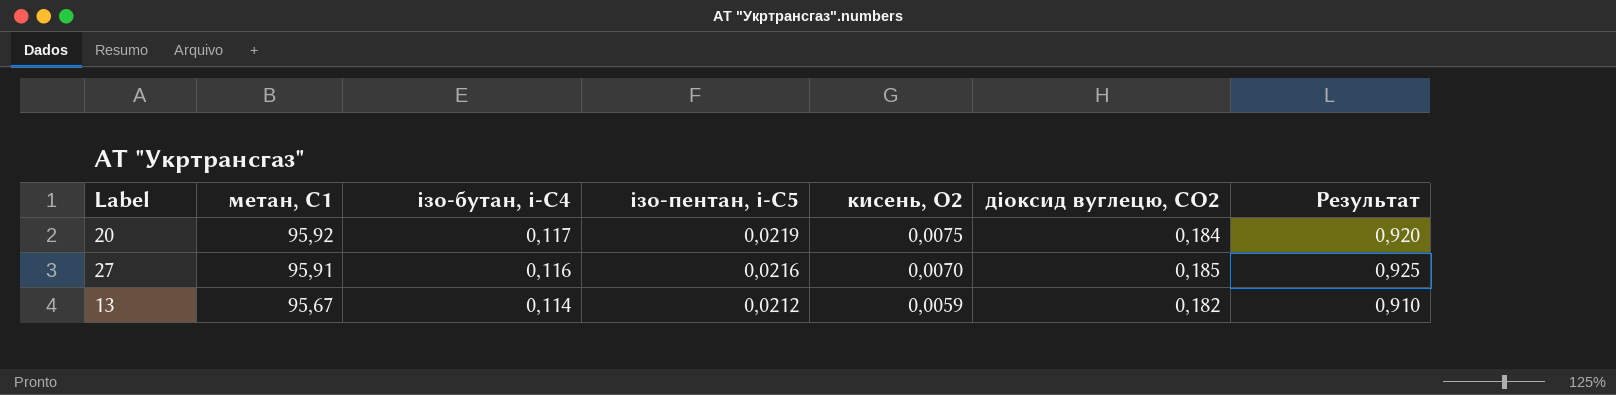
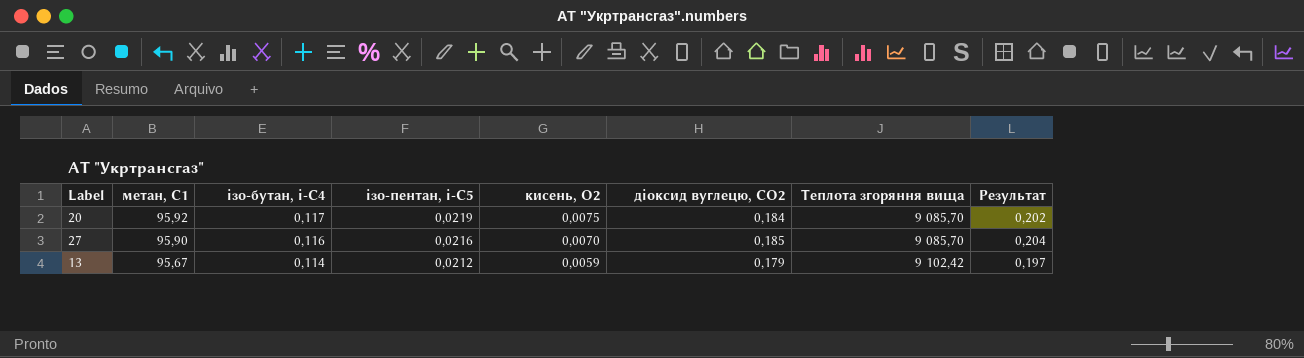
column Теплота згоряння вища | position: none -> 7
column Результат | formula: [діоксид вуглецю, CО2] * 5 -> [діоксид вуглецю, CО2] * 1,1
27 | метан, С1: 95,91 -> 95,90
13 | діоксид вуглецю, CО2: 0,182 -> 0,179

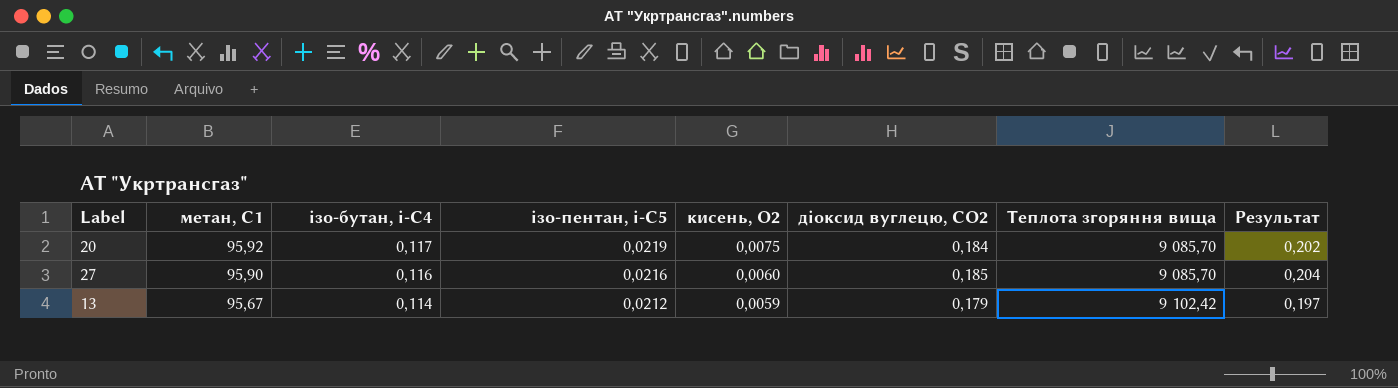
27 | кисень, О2: 0,0070 -> 0,0060

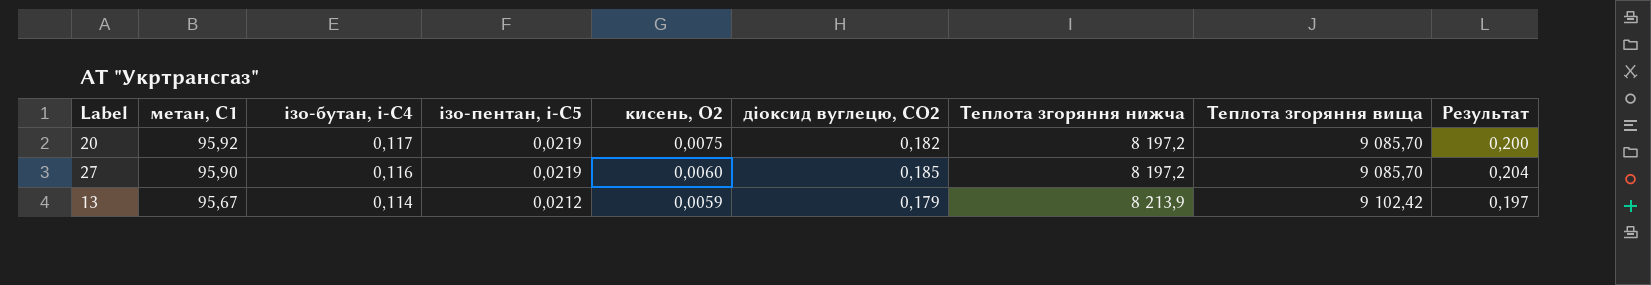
column Теплота згоряння нижча | position: none -> 7
20 | діоксид вуглецю, CО2: 0,184 -> 0,182
20 | Результат: 0,202 -> 0,200
27 | ізо-пентан, і-С5: 0,0216 -> 0,0219

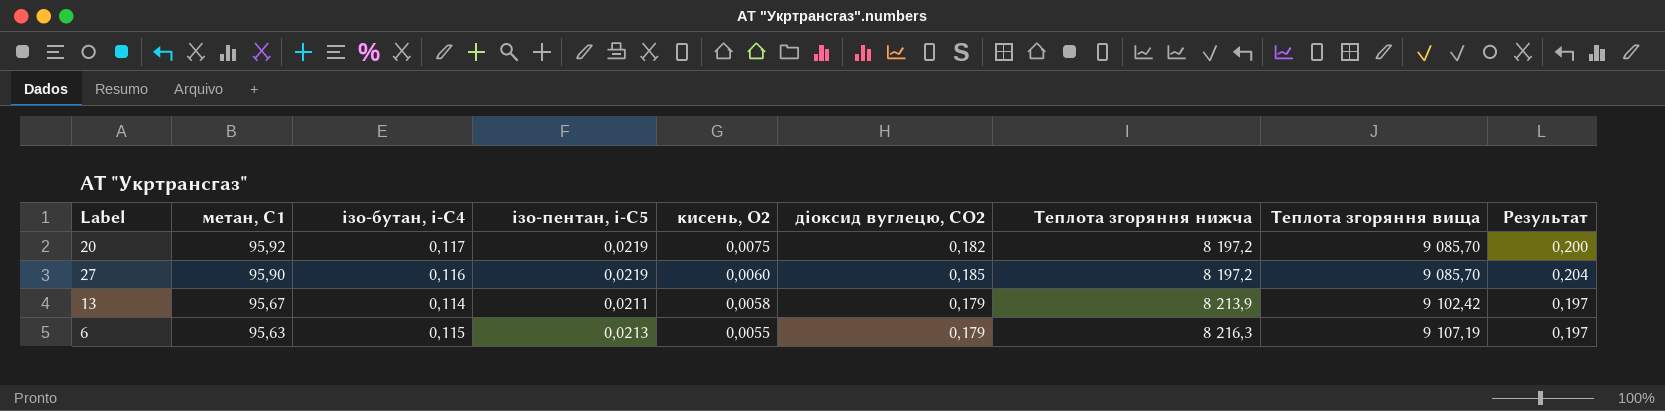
13 | ізо-пентан, і-С5: 0,0212 -> 0,0211
13 | кисень, О2: 0,0059 -> 0,0058
row 6: none -> 95,63 | 0,115 | 0,0213 | 0,0055 | 0,179 | 8 216,3 | 9 107,19 | 0,197

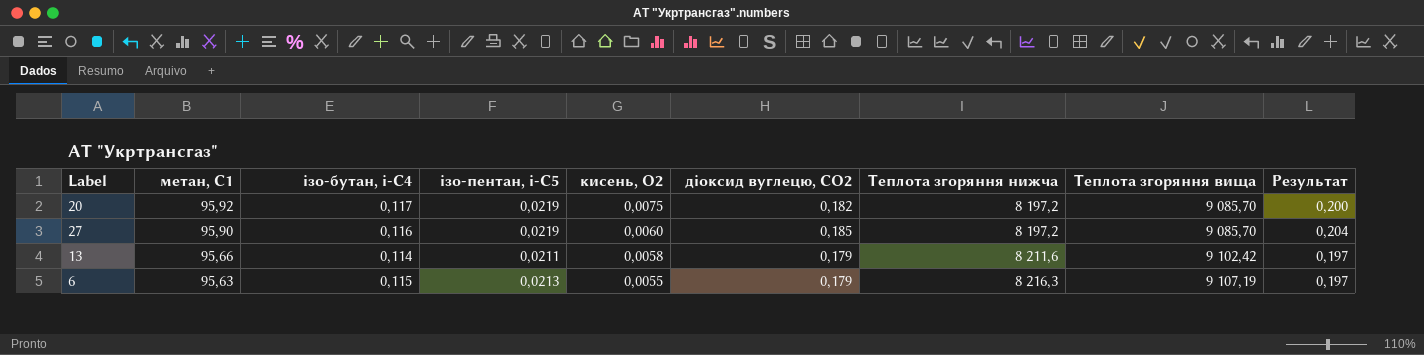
13 | метан, С1: 95,67 -> 95,66
13 | Теплота згоряння нижча: 8 213,9 -> 8 211,6

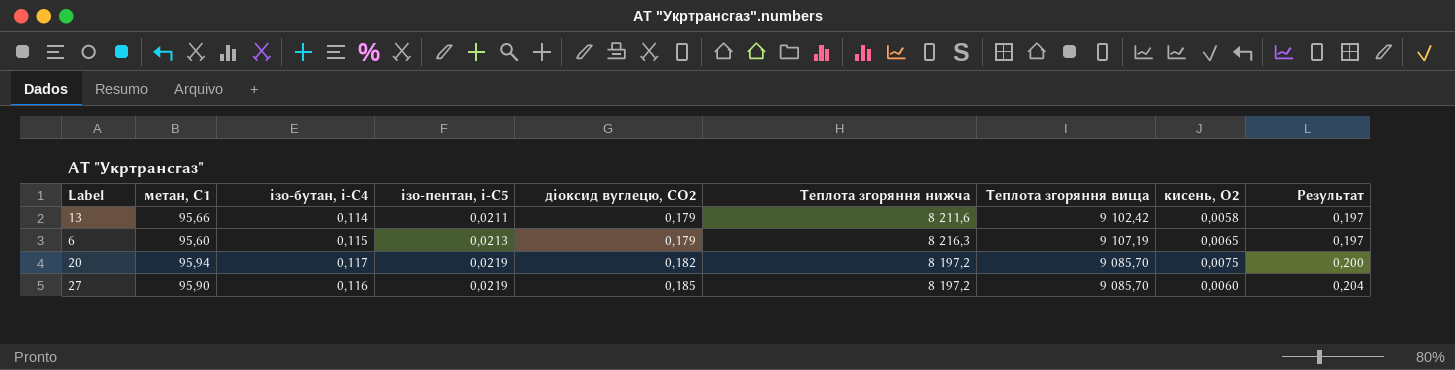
row order: метан, С1 descending -> ізо-пентан, і-С5 ascending
column кисень, О2 | position: 5 -> 8
6 | метан, С1: 95,63 -> 95,60
6 | кисень, О2: 0,0055 -> 0,0065
20 | метан, С1: 95,92 -> 95,94

